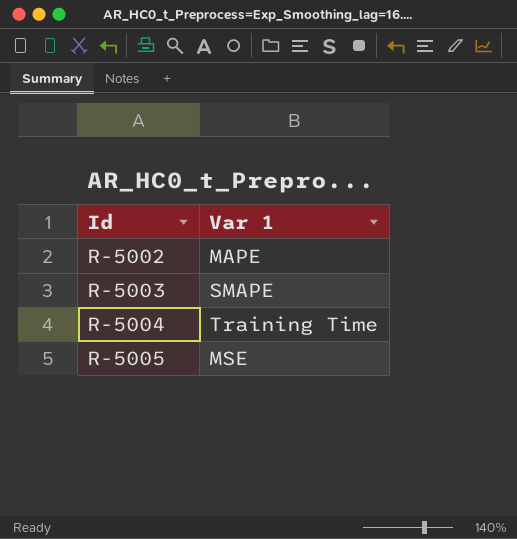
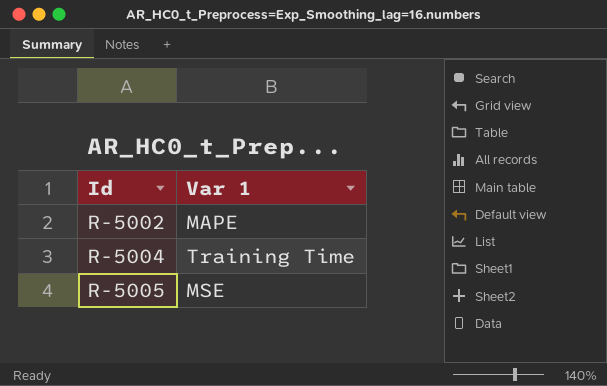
row R-5003: SMAPE -> none

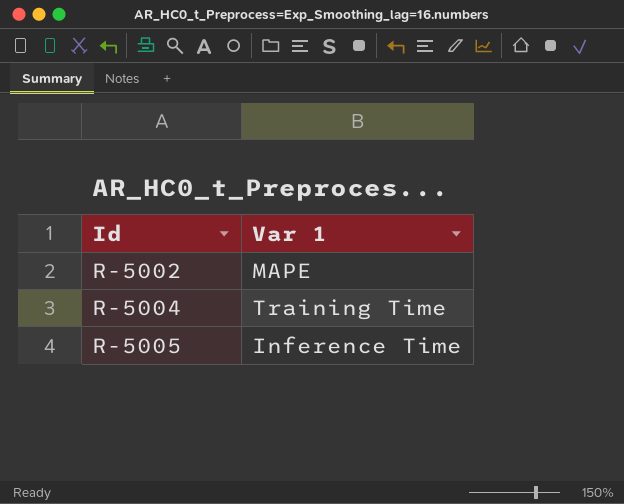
R-5005 | Var 1: MSE -> Inference Time

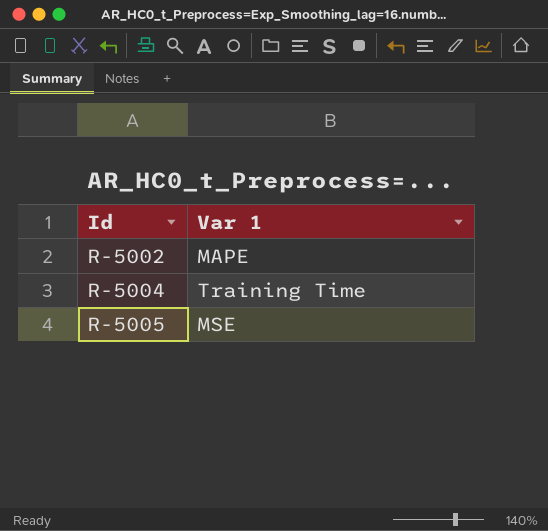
R-5005 | Var 1: Inference Time -> MSE

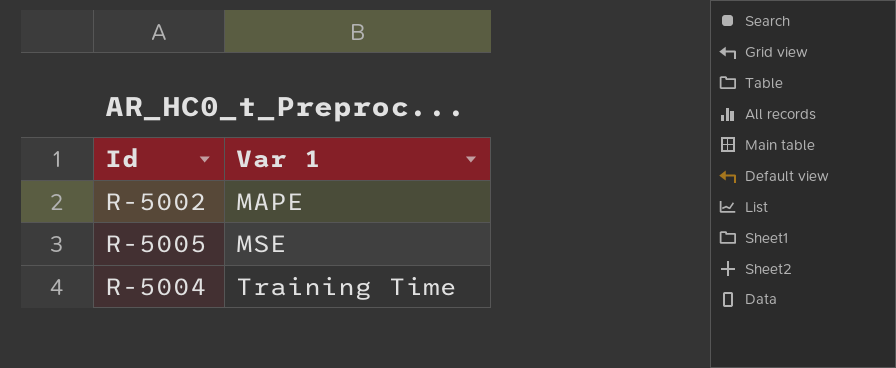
row order: Id ascending -> Var 1 ascending

